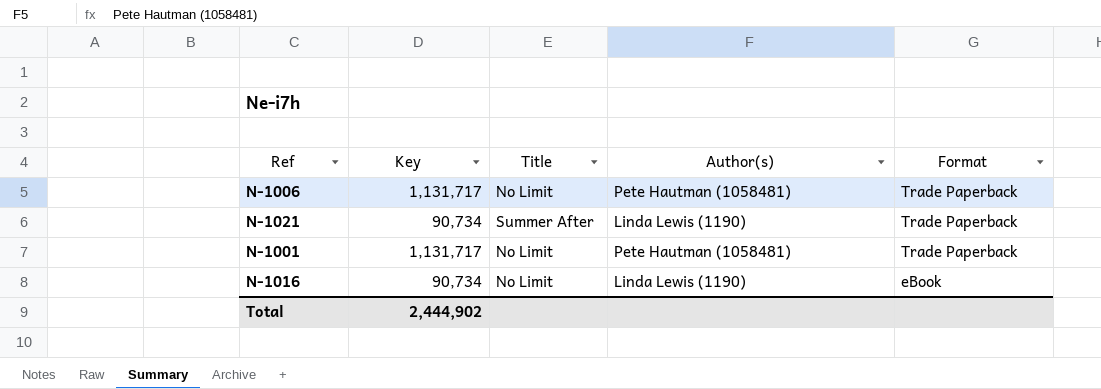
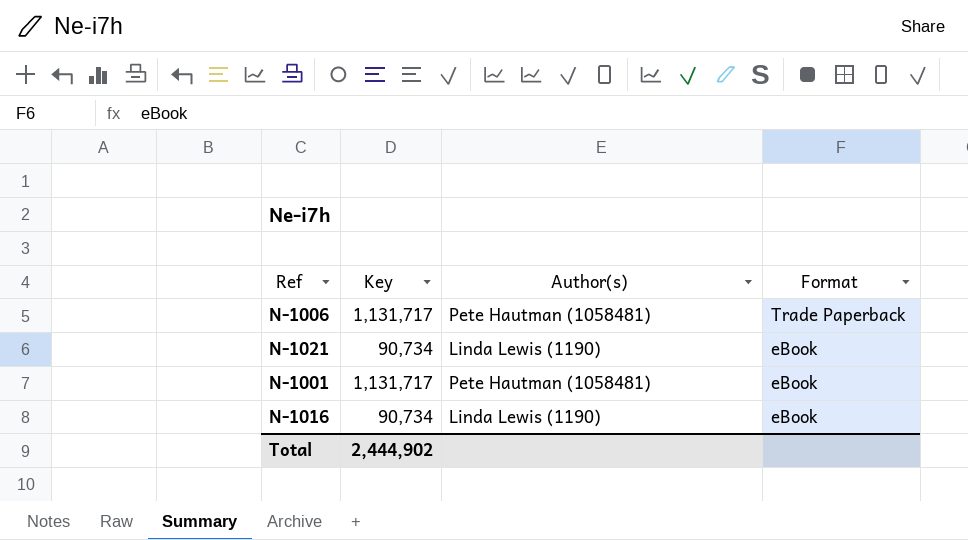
column Title | position: 3 -> none
N-1021 | Format: Trade Paperback -> eBook
N-1001 | Format: Trade Paperback -> eBook

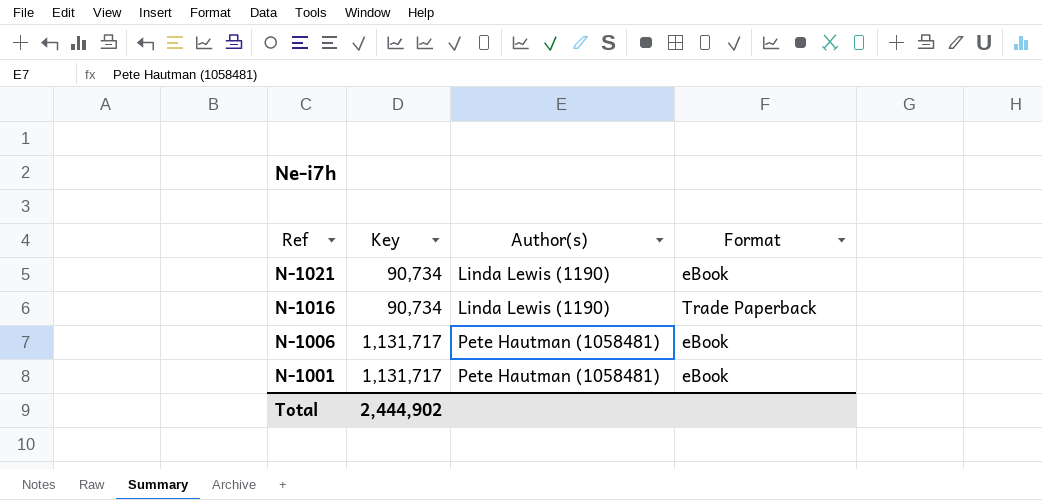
row order: Format descending -> Ref descending
N-1016 | Format: eBook -> Trade Paperback
N-1006 | Format: Trade Paperback -> eBook

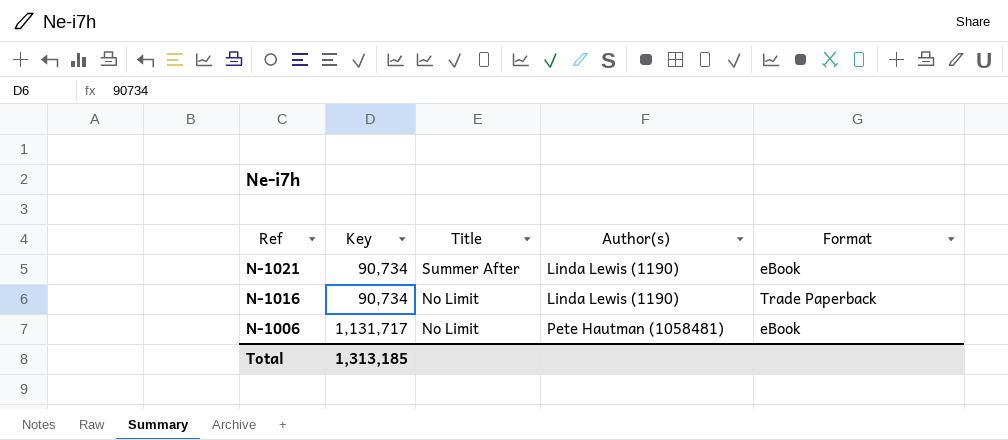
column Title | position: none -> 3
row N-1001: 1,131,717 | Pete Hautman (1058481) | eBook -> none
Total | Key: 2,444,902 -> 1,313,185

